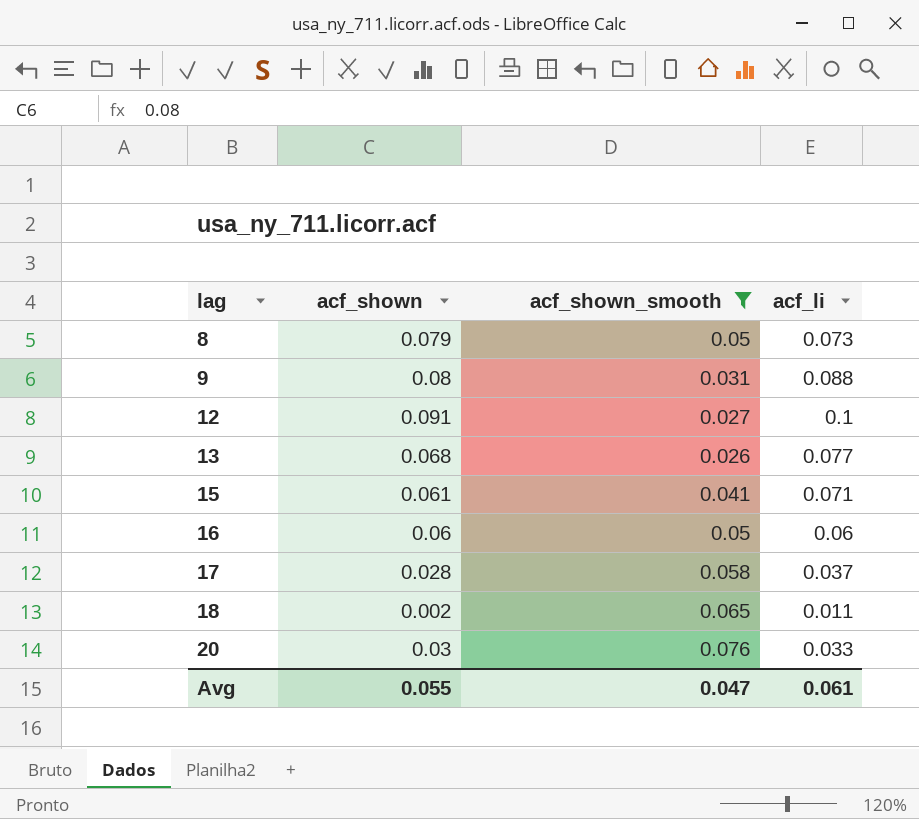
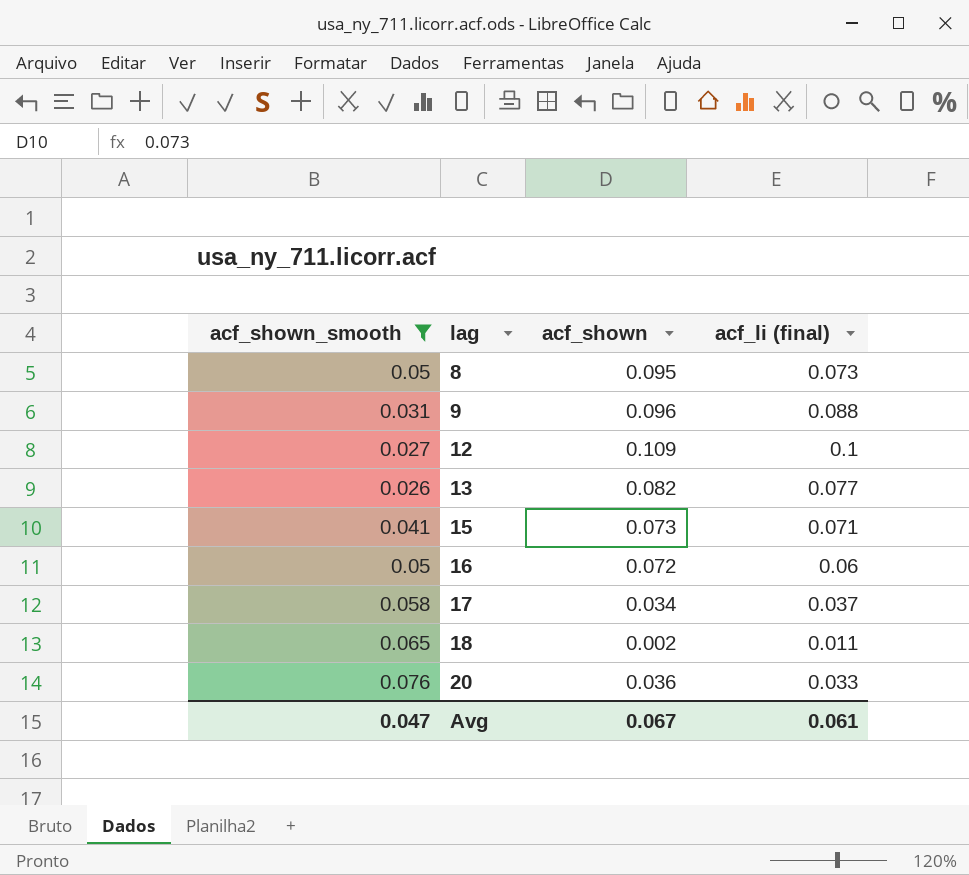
column acf_shown_smooth | position: 3 -> 1
column name: acf_li -> acf_li (final)
8 | acf_shown: 0.079 -> 0.095
9 | acf_shown: 0.08 -> 0.096
12 | acf_shown: 0.091 -> 0.109
13 | acf_shown: 0.068 -> 0.082
15 | acf_shown: 0.061 -> 0.073
16 | acf_shown: 0.06 -> 0.072
17 | acf_shown: 0.028 -> 0.034
20 | acf_shown: 0.03 -> 0.036
Avg | acf_shown: 0.055 -> 0.067

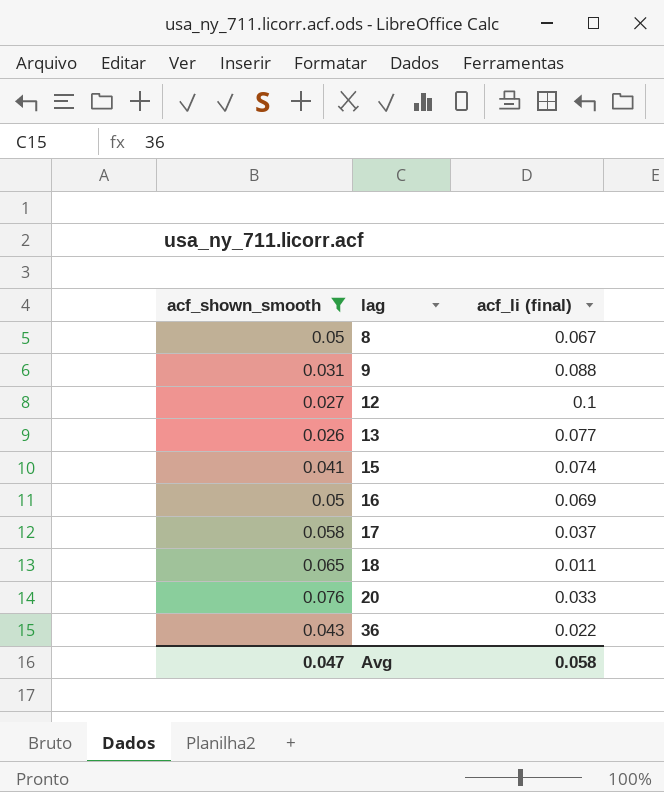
column acf_shown | position: 3 -> none
8 | acf_li (final): 0.073 -> 0.067
15 | acf_li (final): 0.071 -> 0.074
16 | acf_li (final): 0.06 -> 0.069
row 36: none -> 0.043 | 0.022
Avg | acf_li (final): 0.061 -> 0.058

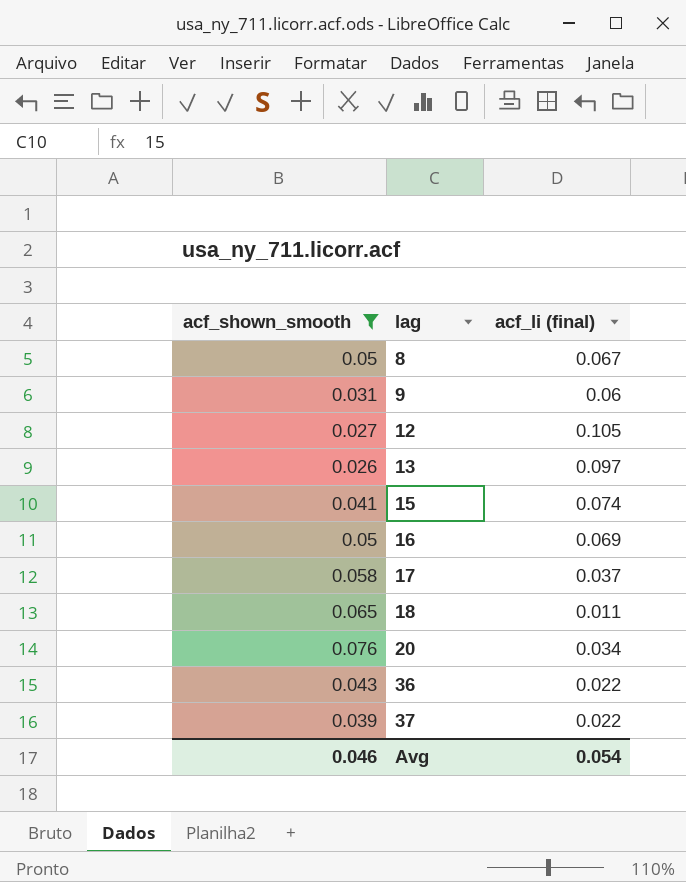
9 | acf_li (final): 0.088 -> 0.06
12 | acf_li (final): 0.1 -> 0.105
13 | acf_li (final): 0.077 -> 0.097
20 | acf_li (final): 0.033 -> 0.034
row 37: none -> 0.039 | 0.022
Avg | acf_shown_smooth: 0.047 -> 0.046
Avg | acf_li (final): 0.058 -> 0.054

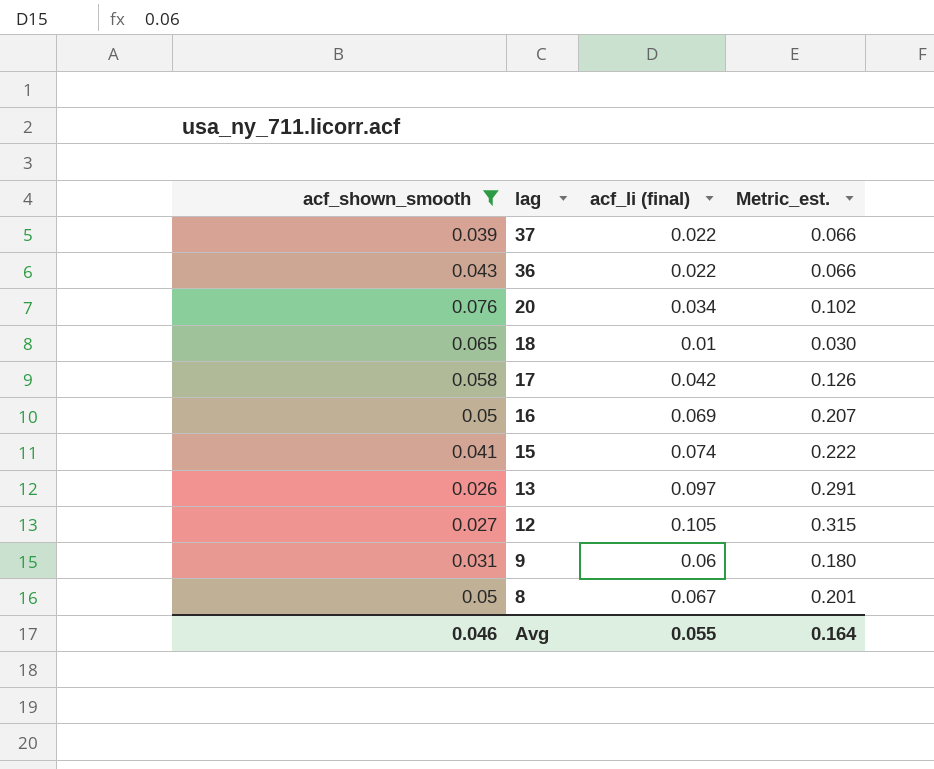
row order: lag ascending -> lag descending
column Metric_est. | formula: none -> [acf_li (final)] * 3
18 | acf_li (final): 0.011 -> 0.01
17 | acf_li (final): 0.037 -> 0.042
Avg | acf_li (final): 0.054 -> 0.055

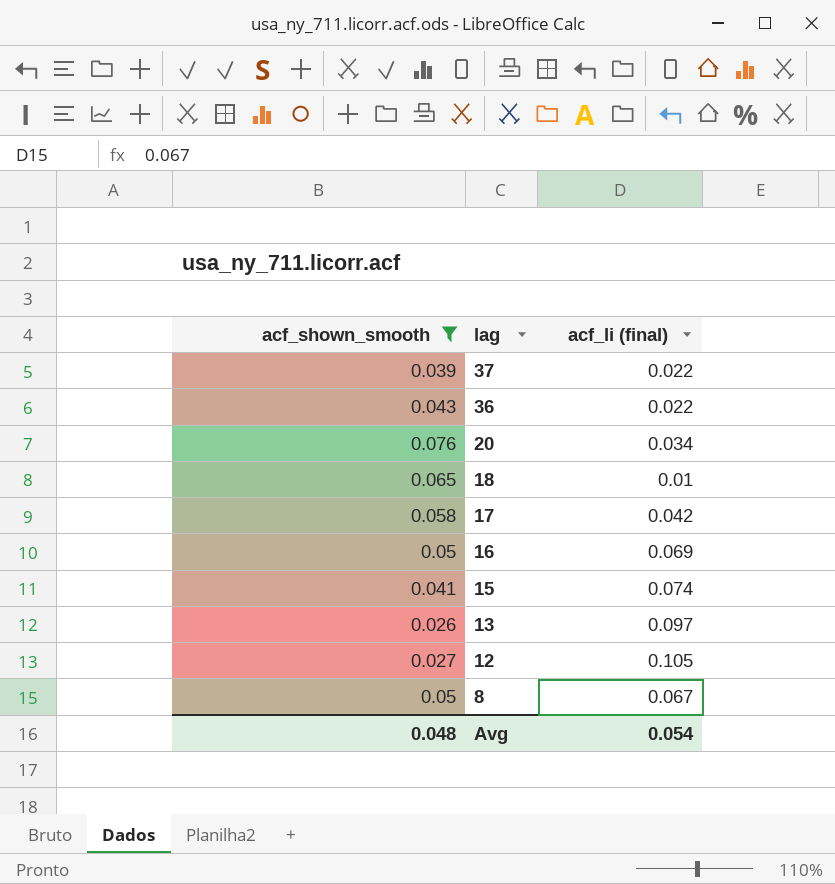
column Metric_est. | formula: [acf_li (final)] * 3 -> none
row 9: 0.031 | 0.06 | 0.180 -> none
Avg | acf_shown_smooth: 0.046 -> 0.048
Avg | acf_li (final): 0.055 -> 0.054

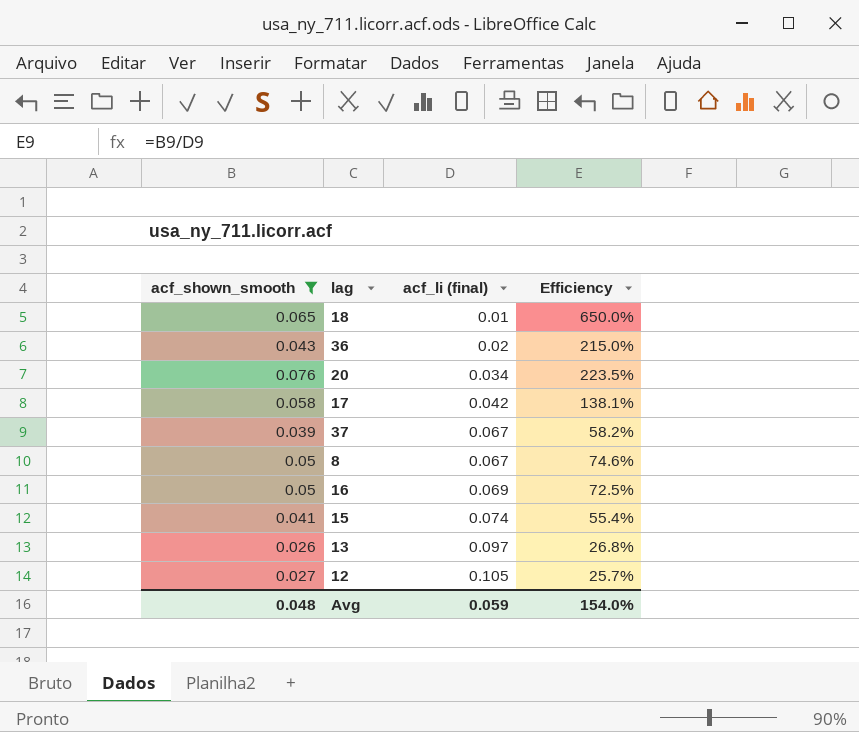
row order: lag descending -> acf_li (final) ascending
column Efficiency | formula: none -> [acf_shown_smooth] / [acf_li (final)]
36 | acf_li (final): 0.022 -> 0.02
37 | acf_li (final): 0.022 -> 0.067
Avg | acf_li (final): 0.054 -> 0.059

